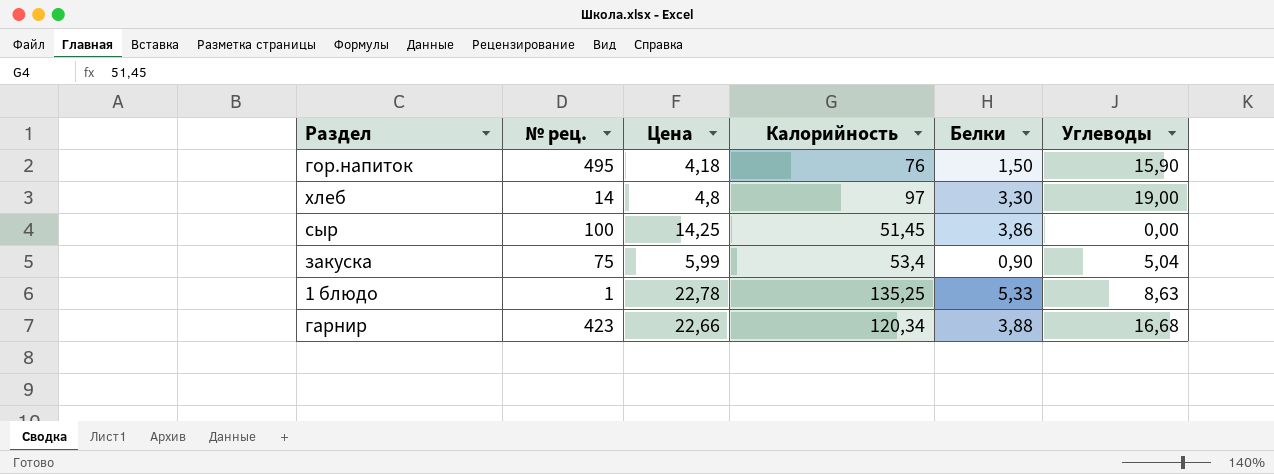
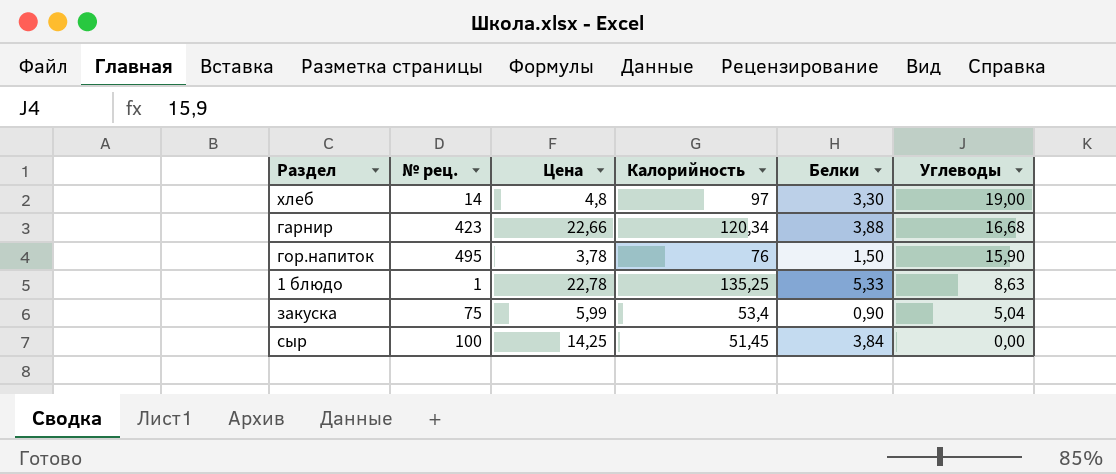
row order: none -> Углеводы descending
гор.напиток | Цена: 4,18 -> 3,78
сыр | Белки: 3,86 -> 3,84

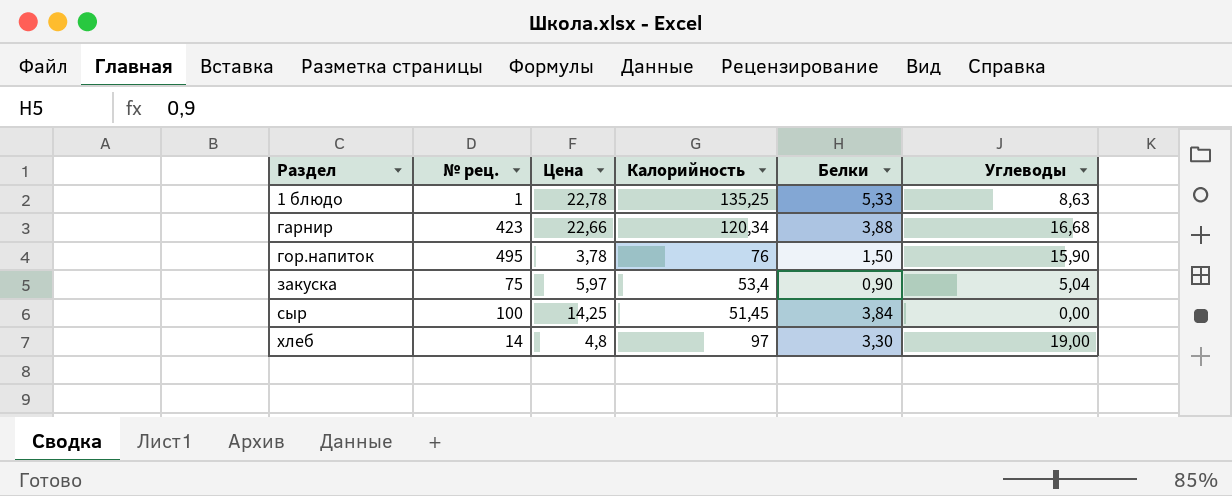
row order: Углеводы descending -> Раздел ascending
закуска | Цена: 5,99 -> 5,97

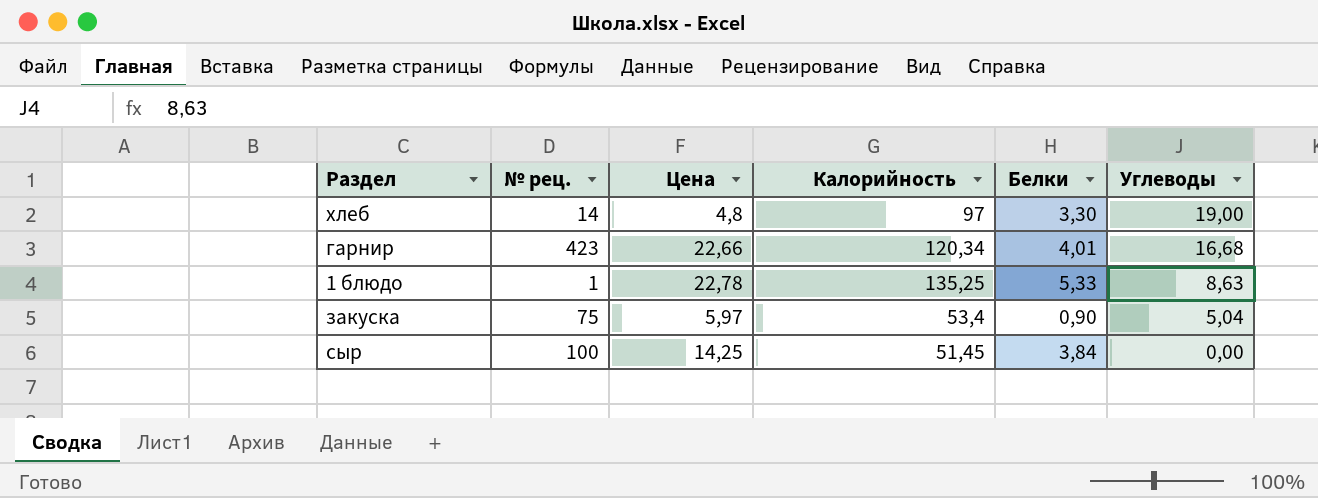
row order: Раздел ascending -> Углеводы descending
row гор.напиток: 495 | 3,78 | 76 | 1,50 | 15,90 -> none
гарнир | Белки: 3,88 -> 4,01

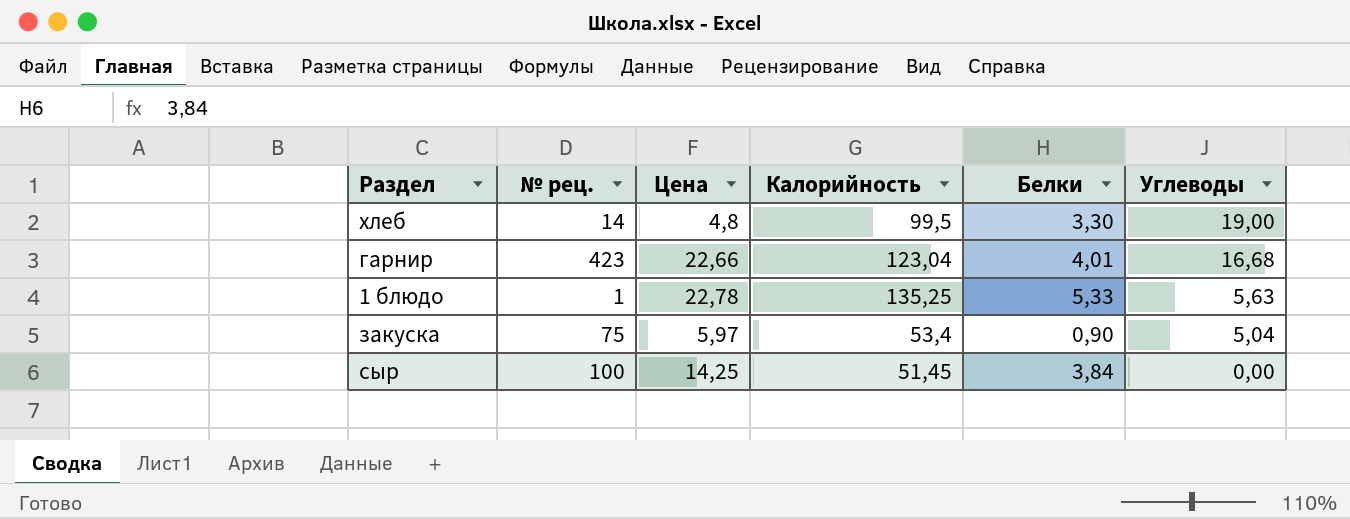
хлеб | Калорийность: 97 -> 99,5
гарнир | Калорийность: 120,34 -> 123,04
1 блюдо | Углеводы: 8,63 -> 5,63

